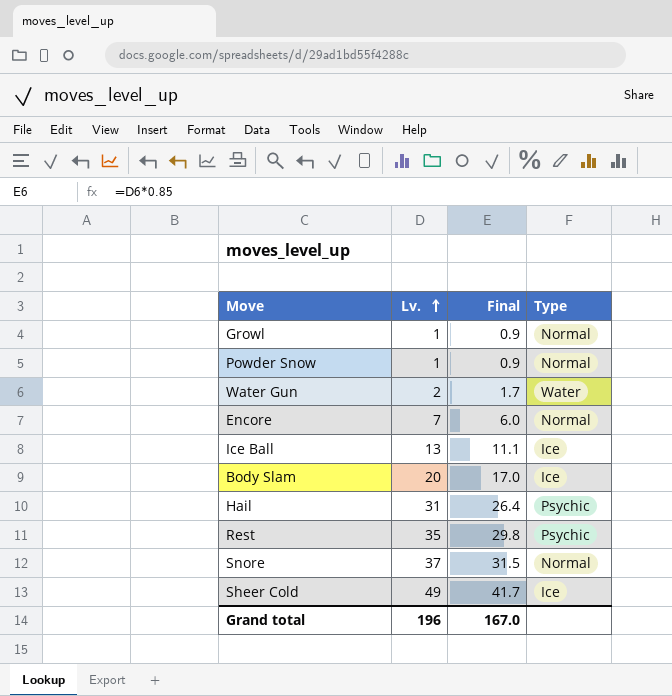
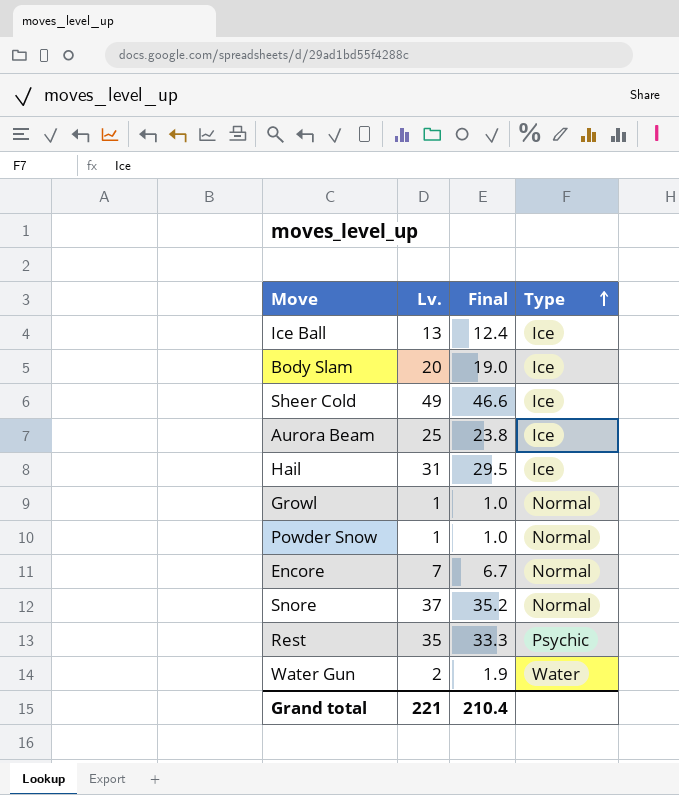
row order: Lv. ascending -> Type ascending
column Final | formula: [Lv.] * 0.85 -> [Lv.] * 0.95
row Aurora Beam: none -> 25 | 23.8 | Ice
Hail | Type: Psychic -> Ice
Grand total | Lv.: 196 -> 221
Grand total | Final: 167.0 -> 210.4

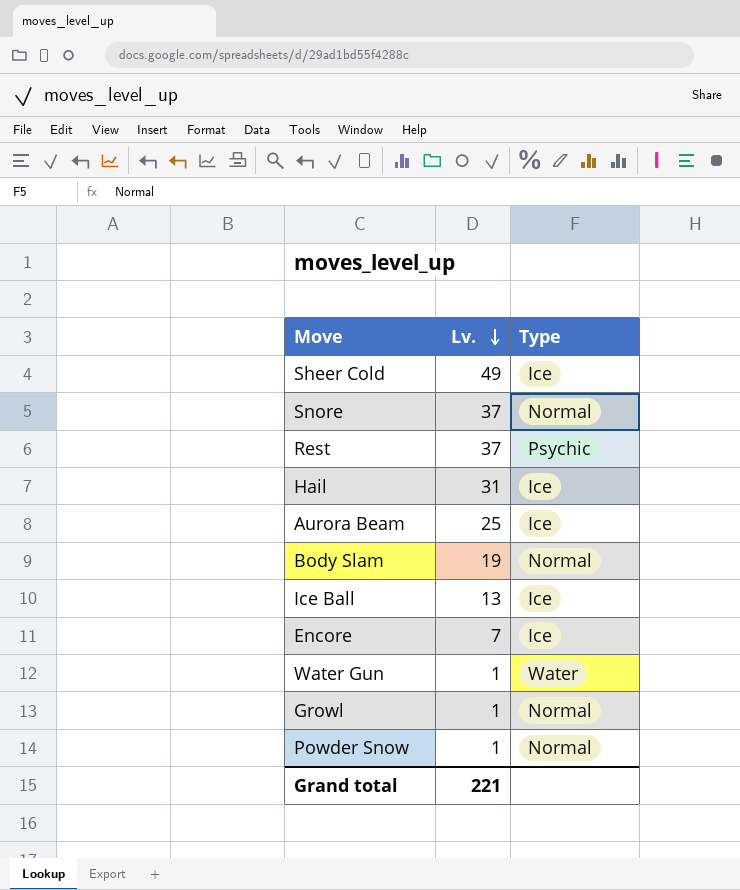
row order: Type ascending -> Lv. descending
column Final | formula: [Lv.] * 0.95 -> none
Rest | Lv.: 35 -> 37
Body Slam | Lv.: 20 -> 19
Body Slam | Type: Ice -> Normal
Encore | Type: Normal -> Ice
Water Gun | Lv.: 2 -> 1

